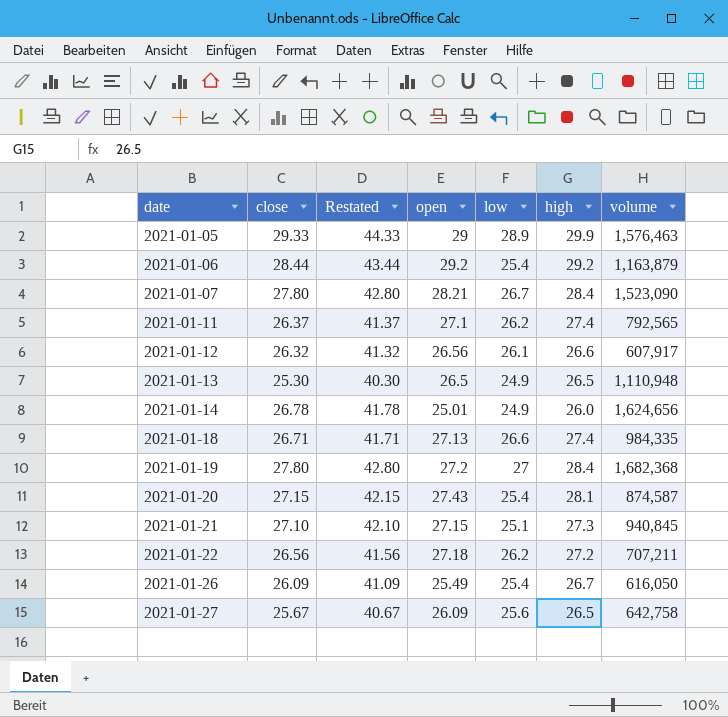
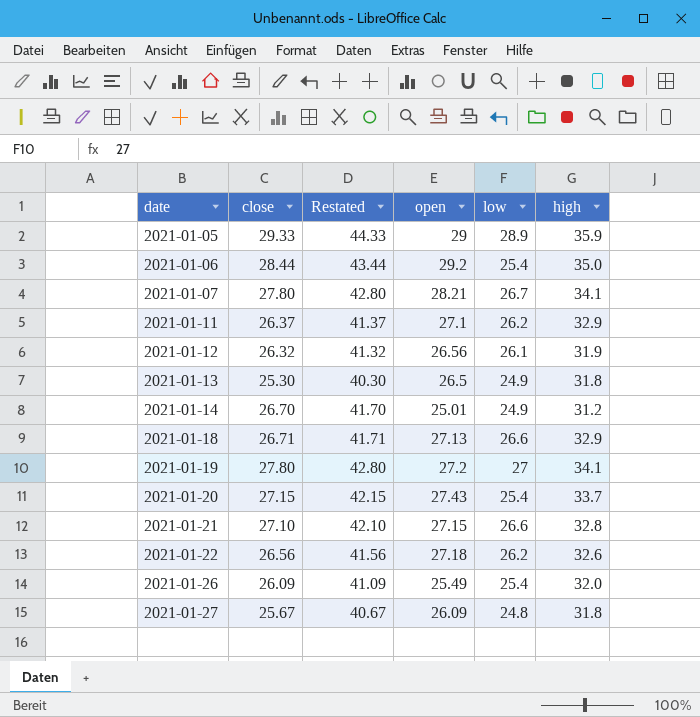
column volume | position: 7 -> none
2021-01-05 | high: 29.9 -> 35.9
2021-01-06 | high: 29.2 -> 35.0
2021-01-07 | high: 28.4 -> 34.1
2021-01-11 | high: 27.4 -> 32.9
2021-01-12 | high: 26.6 -> 31.9
2021-01-13 | high: 26.5 -> 31.8
2021-01-14 | close: 26.78 -> 26.70
2021-01-14 | Restated: 41.78 -> 41.70
2021-01-14 | high: 26.0 -> 31.2
2021-01-18 | high: 27.4 -> 32.9
2021-01-19 | high: 28.4 -> 34.1
2021-01-20 | high: 28.1 -> 33.7
2021-01-21 | low: 25.1 -> 26.6
2021-01-21 | high: 27.3 -> 32.8
2021-01-22 | high: 27.2 -> 32.6
2021-01-26 | high: 26.7 -> 32.0
2021-01-27 | low: 25.6 -> 24.8
2021-01-27 | high: 26.5 -> 31.8

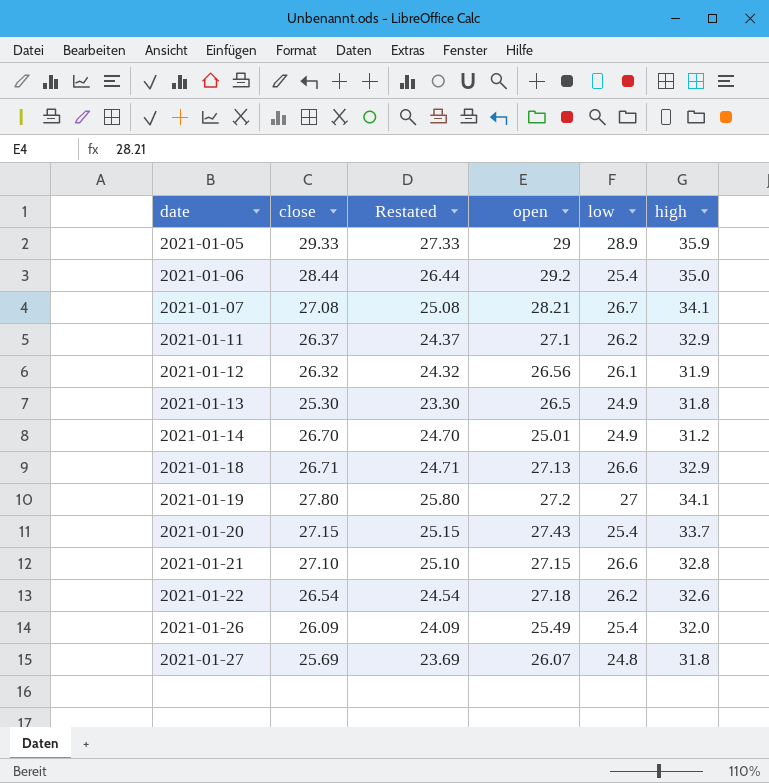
column Restated | formula: [close] + 15 -> [close] - 2
2021-01-07 | close: 27.80 -> 27.08
2021-01-22 | close: 26.56 -> 26.54
2021-01-27 | close: 25.67 -> 25.69
2021-01-27 | open: 26.09 -> 26.07

